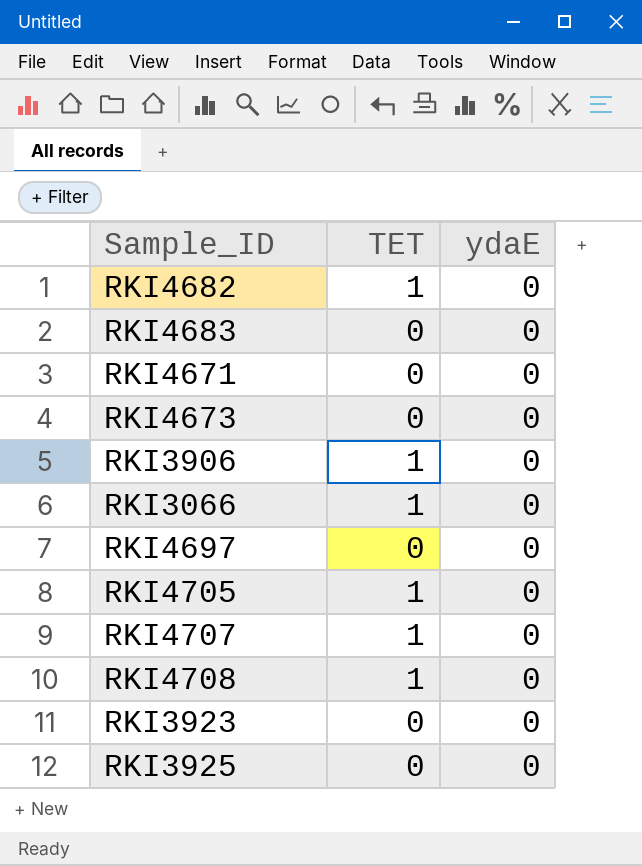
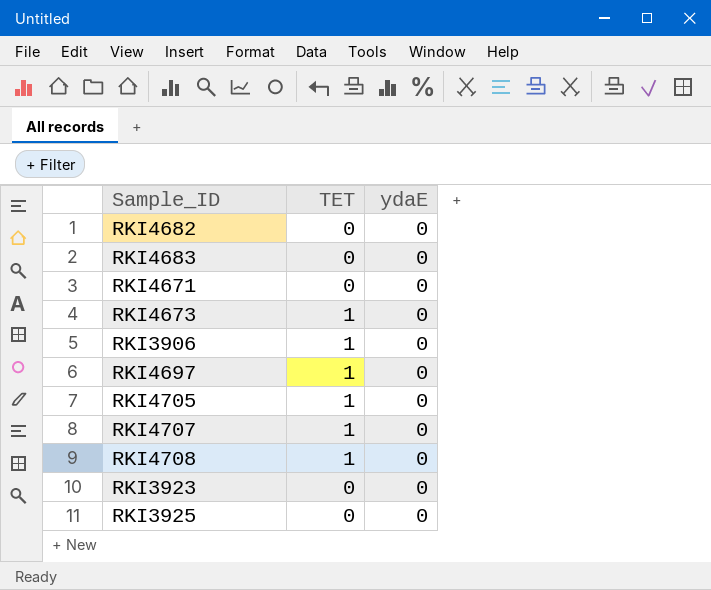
row RKI3066: 1 | 0 -> none
RKI4682 | TET: 1 -> 0
RKI4673 | TET: 0 -> 1
RKI4697 | TET: 0 -> 1

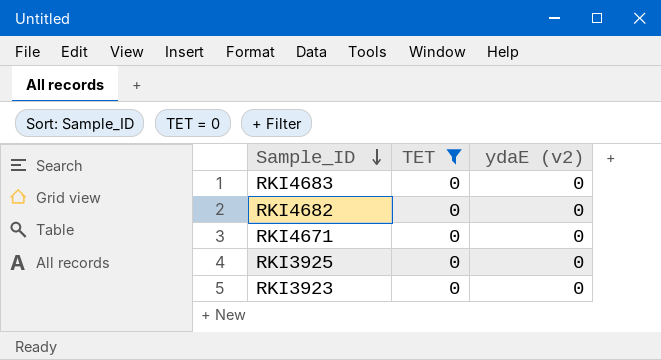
filter: none -> TET = 0
row order: none -> Sample_ID descending
column name: ydaE -> ydaE (v2)

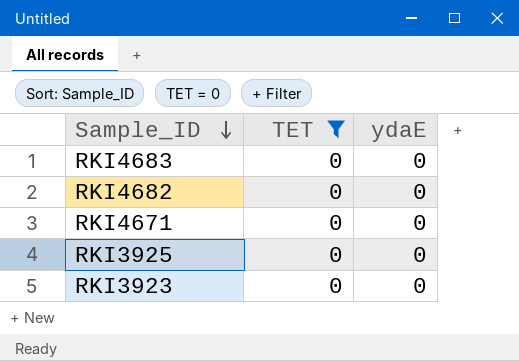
column name: ydaE (v2) -> ydaE

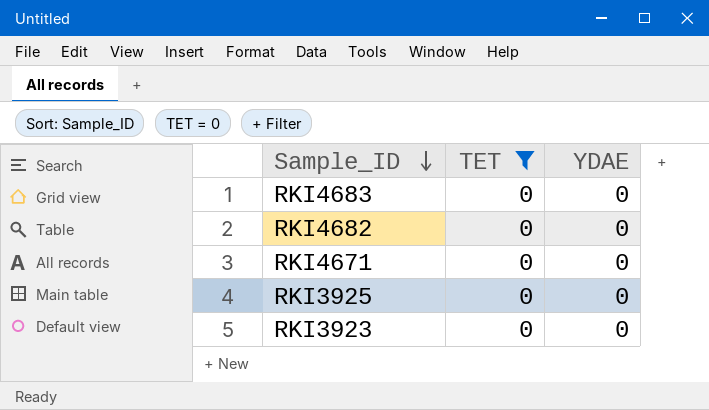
column name: ydaE -> YDAE

